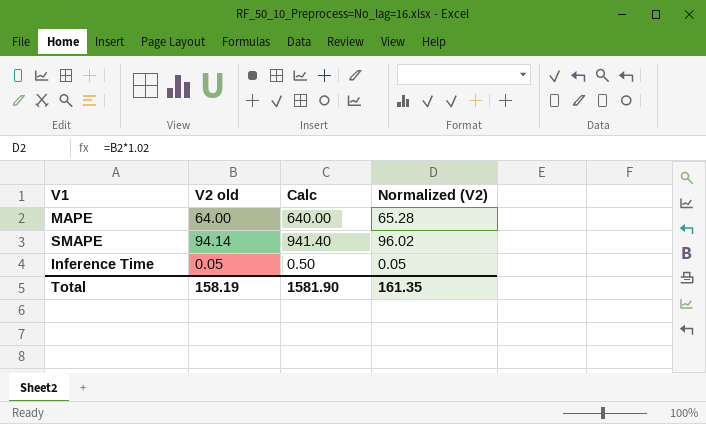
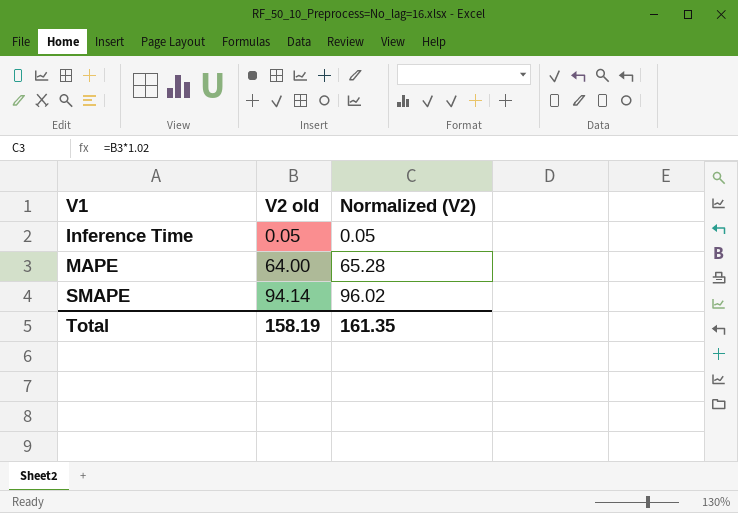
row order: none -> V1 ascending
column Calc | formula: [V2 old] * 10 -> none

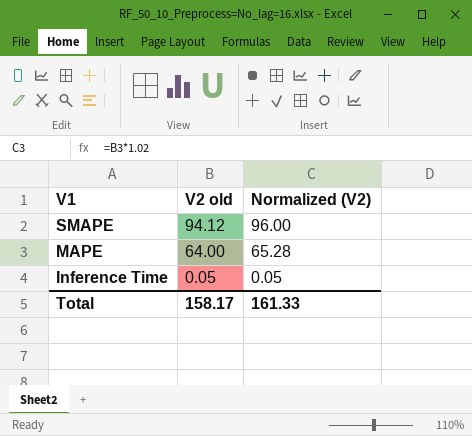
row order: V1 ascending -> V1 descending
SMAPE | V2 old: 94.14 -> 94.12
SMAPE | Normalized (V2): 96.02 -> 96.00
Total | V2 old: 158.19 -> 158.17
Total | Normalized (V2): 161.35 -> 161.33

